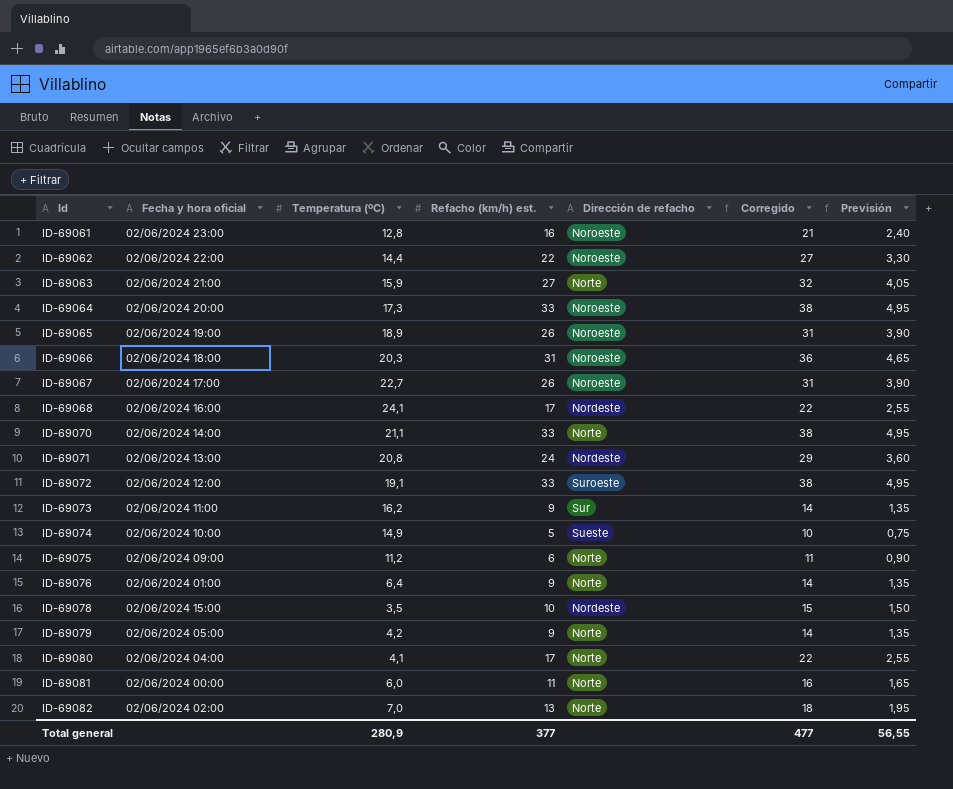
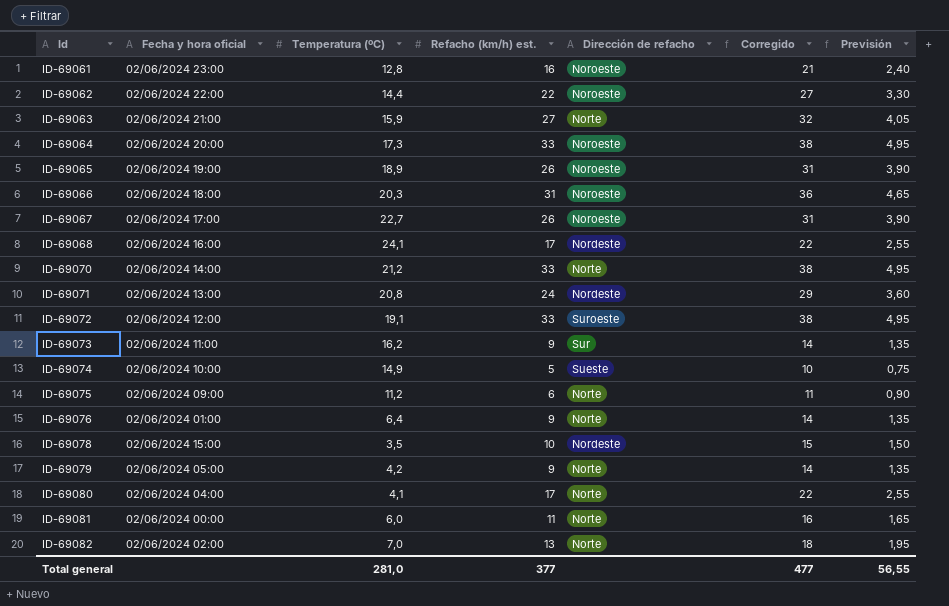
ID-69070 | Temperatura (ºC): 21,1 -> 21,2
Total general | Temperatura (ºC): 280,9 -> 281,0

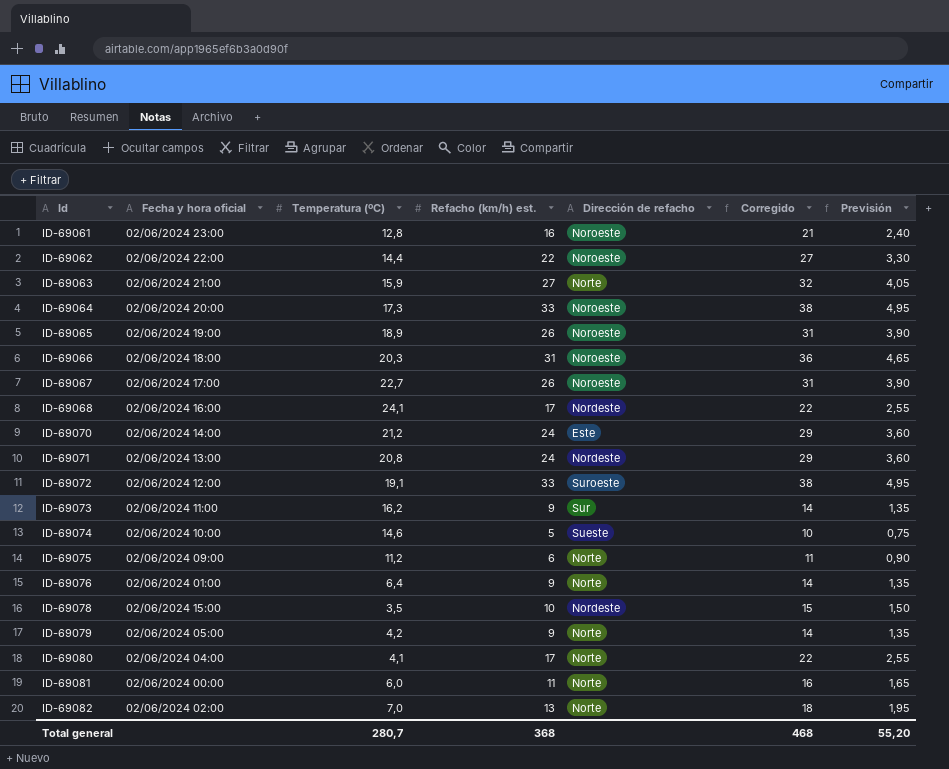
ID-69070 | Refacho (km/h) est.: 33 -> 24
ID-69070 | Dirección de refacho: Norte -> Este
ID-69070 | Corregido: 38 -> 29
ID-69070 | Previsión: 4,95 -> 3,60
ID-69074 | Temperatura (ºC): 14,9 -> 14,6
Total general | Temperatura (ºC): 281,0 -> 280,7
Total general | Refacho (km/h) est.: 377 -> 368
Total general | Corregido: 477 -> 468
Total general | Previsión: 56,55 -> 55,20

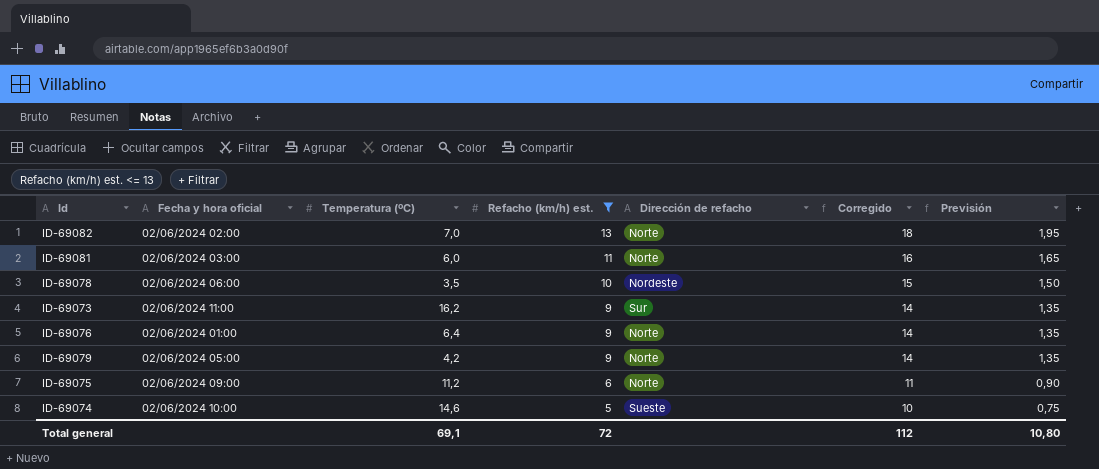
filter: none -> Refacho (km/h) est. <= 13
row order: Id ascending -> Refacho (km/h) est. descending
ID-69081 | Fecha y hora oficial: 02/06/2024 00:00 -> 02/06/2024 03:00
ID-69078 | Fecha y hora oficial: 02/06/2024 15:00 -> 02/06/2024 06:00
Total general | Temperatura (ºC): 280,7 -> 69,1
Total general | Refacho (km/h) est.: 368 -> 72
Total general | Corregido: 468 -> 112
Total general | Previsión: 55,20 -> 10,80

